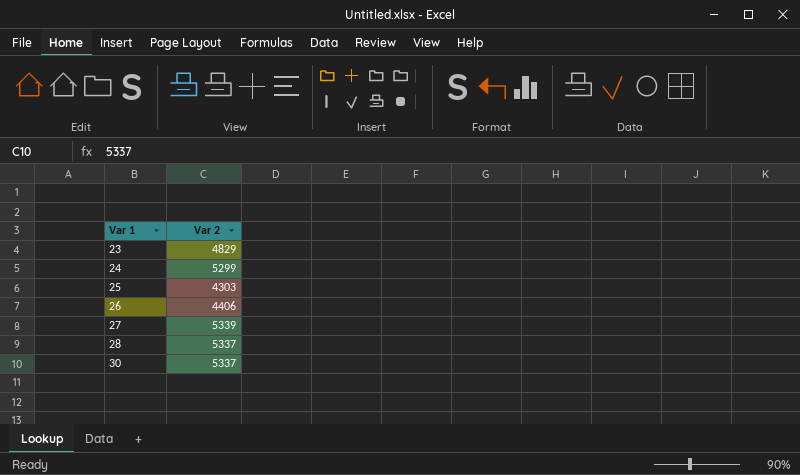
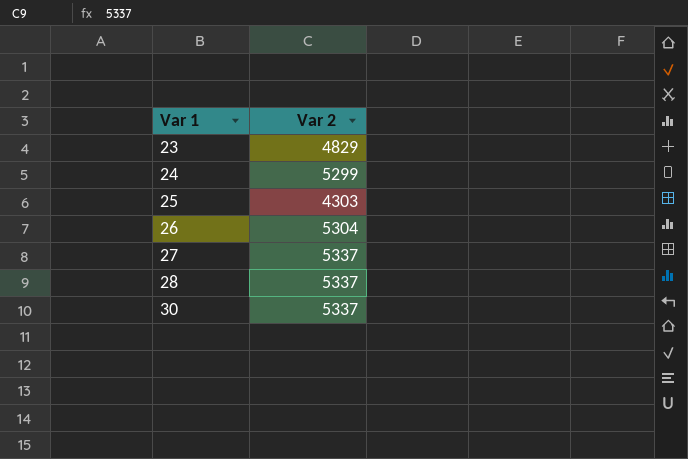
26 | Var 2: 4406 -> 5304
27 | Var 2: 5339 -> 5337

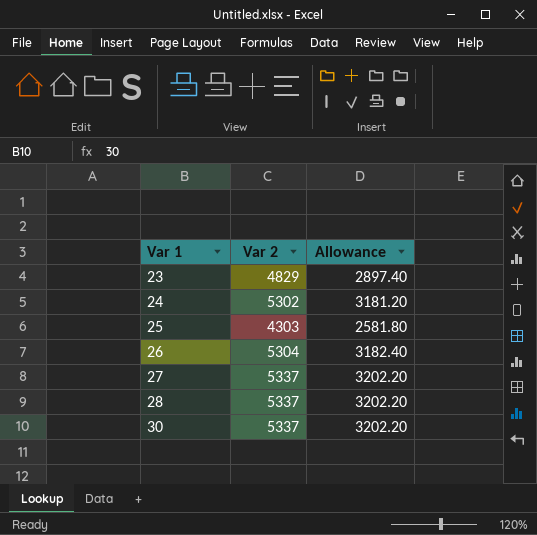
column Allowance | formula: none -> [Var 2] * 0.6
24 | Var 2: 5299 -> 5302

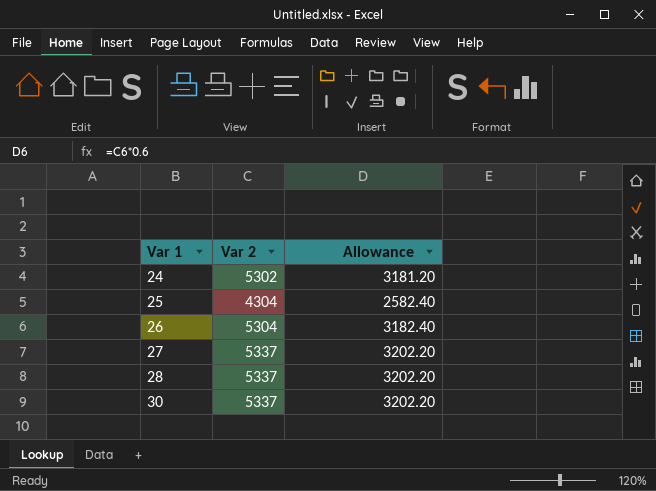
row 23: 4829 | 2897.40 -> none
25 | Var 2: 4303 -> 4304
25 | Allowance: 2581.80 -> 2582.40

